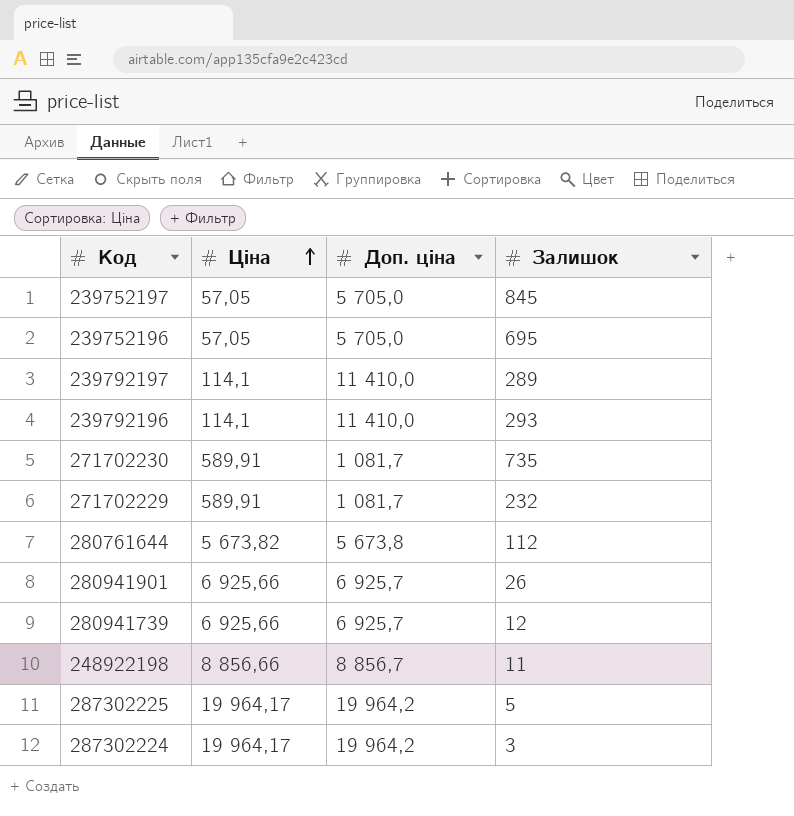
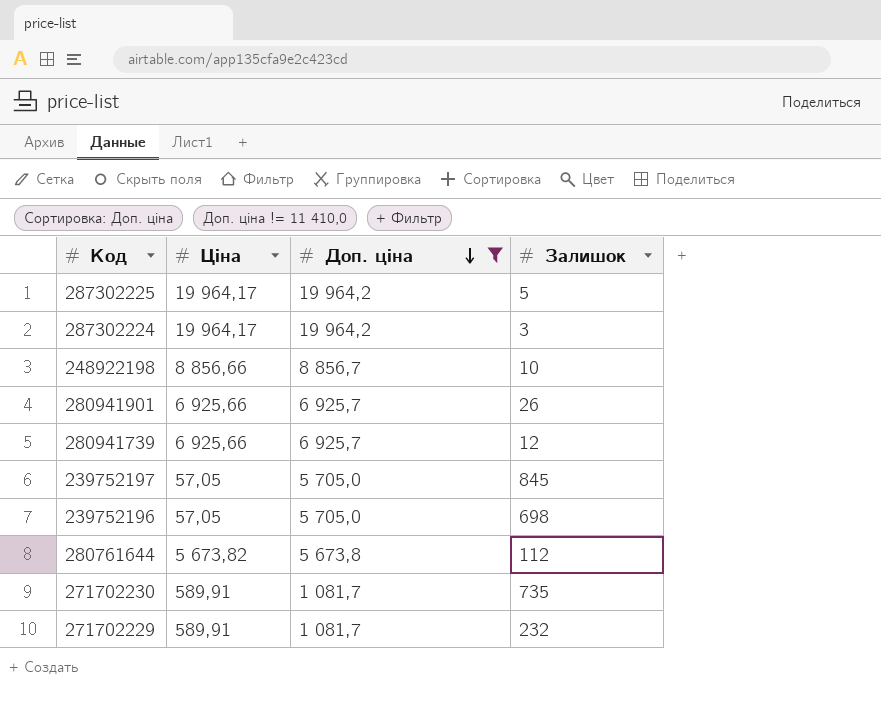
filter: none -> Доп. ціна != 11 410,0
row order: Ціна ascending -> Доп. ціна descending
248922198 | Залишок: 11 -> 10
239752196 | Залишок: 695 -> 698

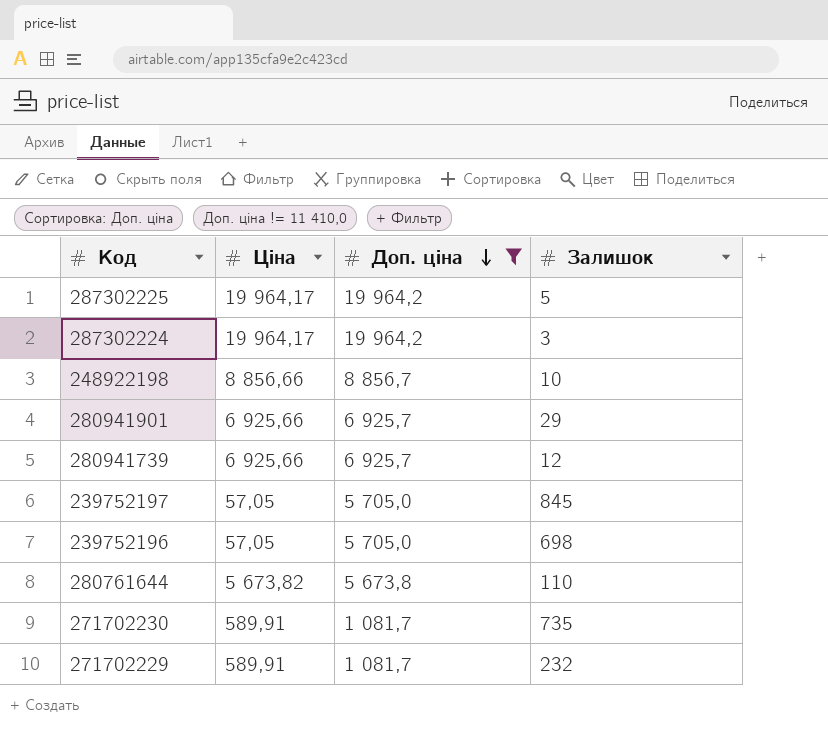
280941901 | Залишок: 26 -> 29
280761644 | Залишок: 112 -> 110

